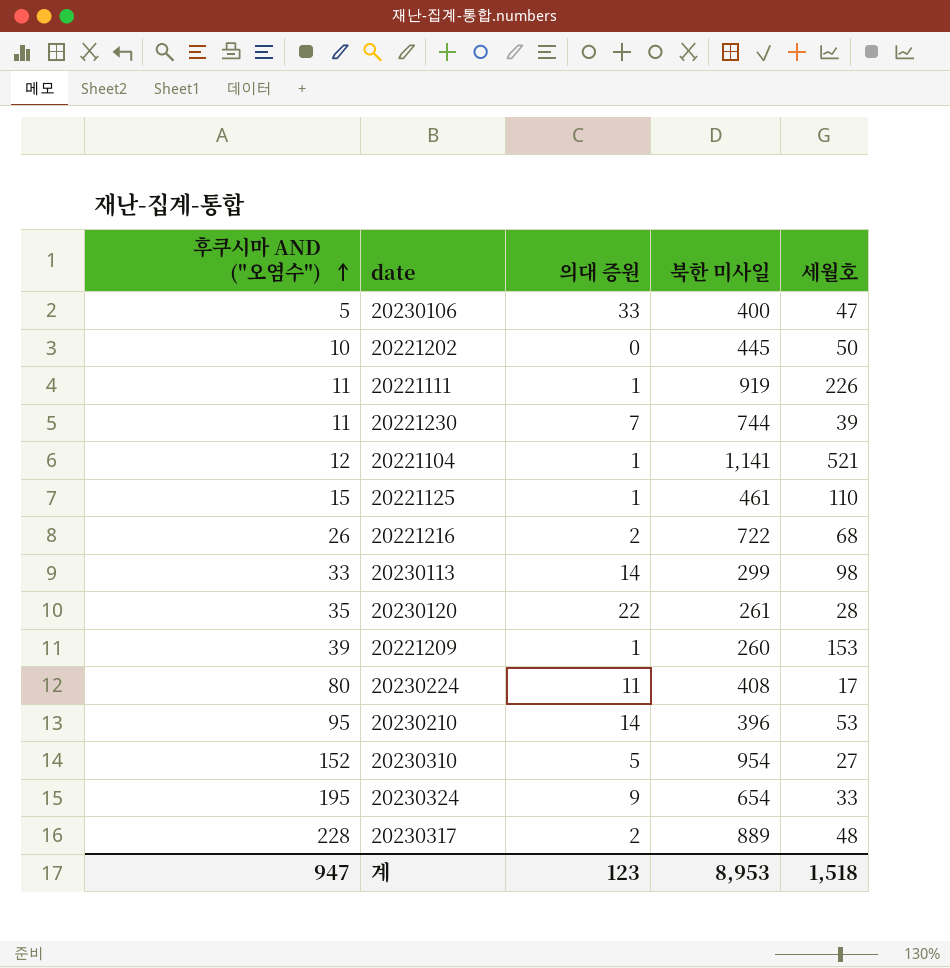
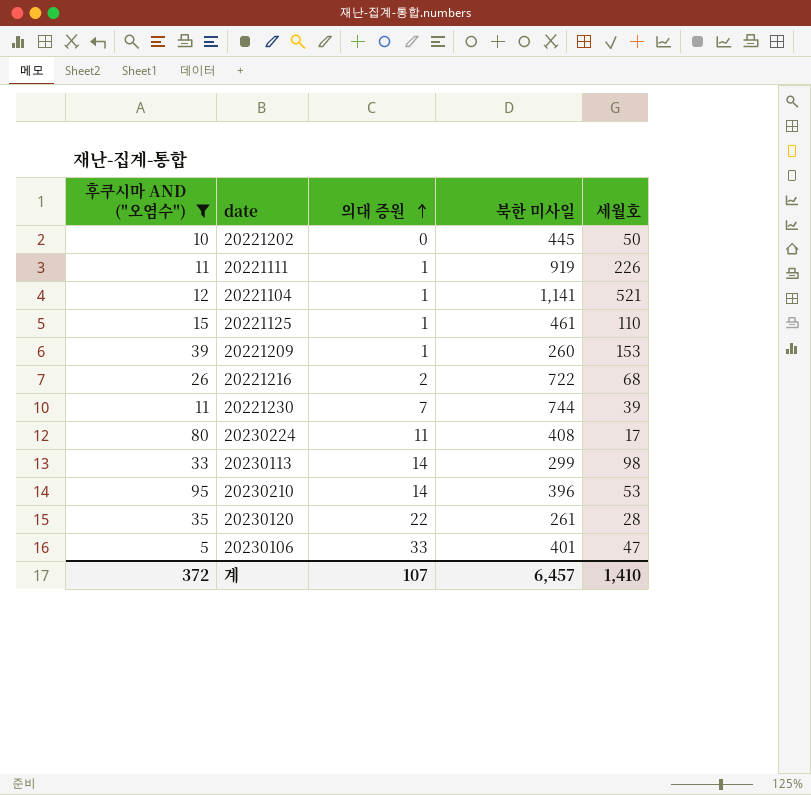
filter: none -> 후쿠시마 AND ("오염수") <= 95
row order: 후쿠시마 AND ("오염수") ascending -> 의대 증원 ascending
20230106 | 북한 미사일: 400 -> 401
계 | 후쿠시마 AND ("오염수"): 947 -> 372
계 | 의대 증원: 123 -> 107
계 | 북한 미사일: 8,953 -> 6,457
계 | 세월호: 1,518 -> 1,410

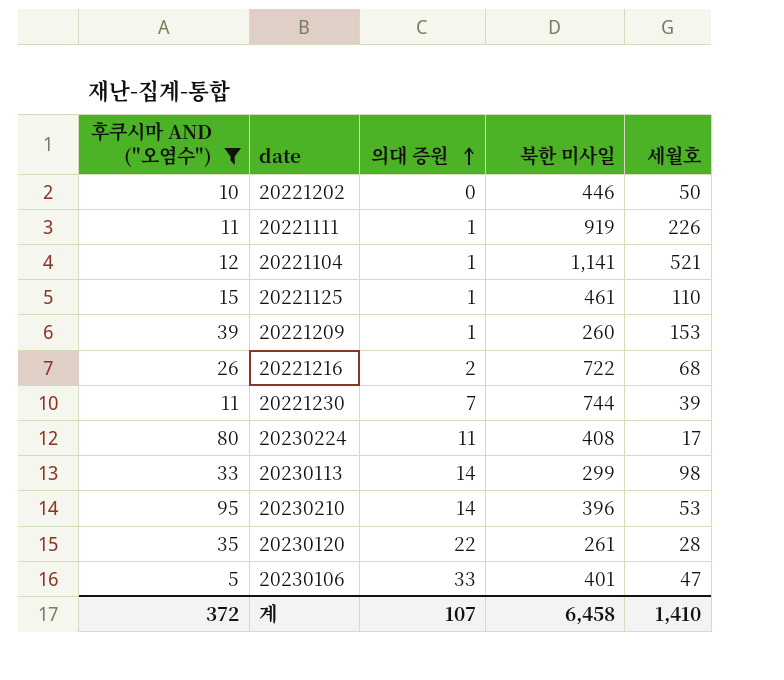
20221202 | 북한 미사일: 445 -> 446
계 | 북한 미사일: 6,457 -> 6,458

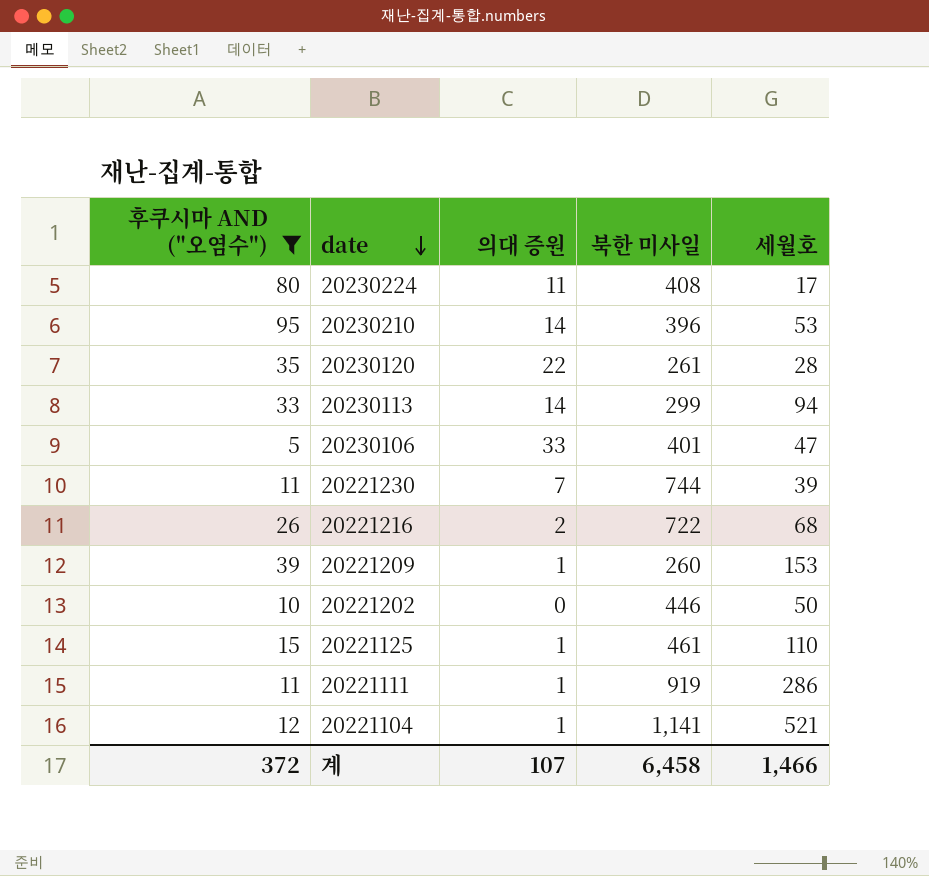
row order: 의대 증원 ascending -> date descending
20230113 | 세월호: 98 -> 94
20221111 | 세월호: 226 -> 286
계 | 세월호: 1,410 -> 1,466

